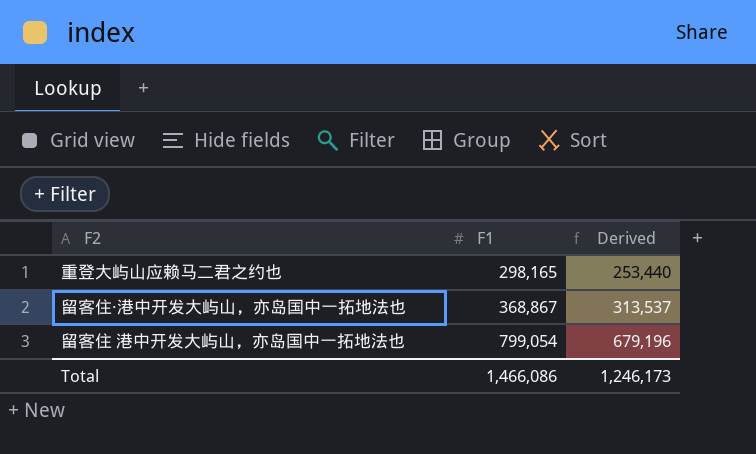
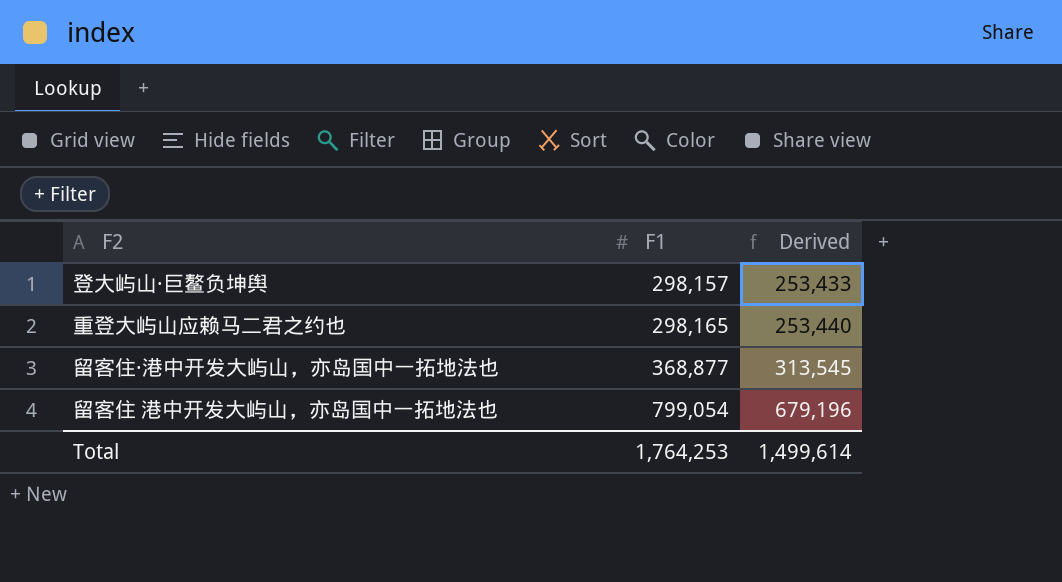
row 登大屿山·巨鳌负坤舆: none -> 298,157 | 253,433
留客住·港中开发大屿山，亦岛国中一拓地法也 | F1: 368,867 -> 368,877
留客住·港中开发大屿山，亦岛国中一拓地法也 | Derived: 313,537 -> 313,545
Total | F1: 1,466,086 -> 1,764,253
Total | Derived: 1,246,173 -> 1,499,614

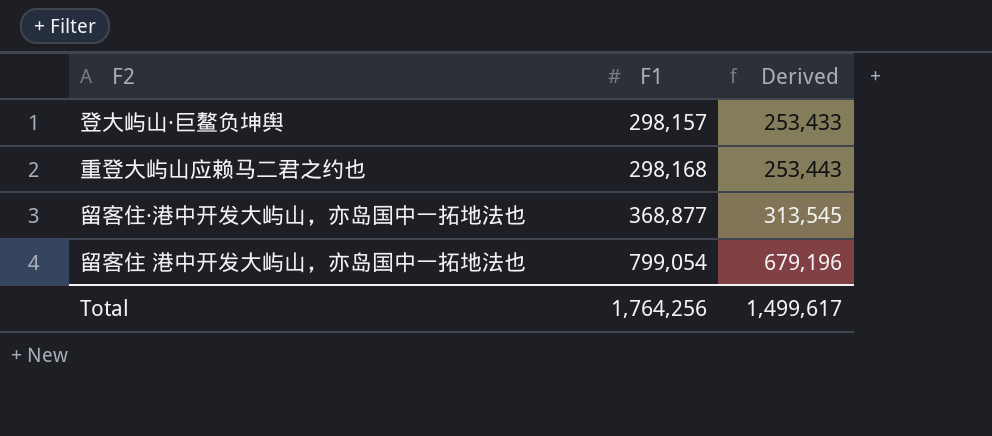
重登大屿山应赖马二君之约也 | F1: 298,165 -> 298,168
重登大屿山应赖马二君之约也 | Derived: 253,440 -> 253,443
Total | F1: 1,764,253 -> 1,764,256
Total | Derived: 1,499,614 -> 1,499,617

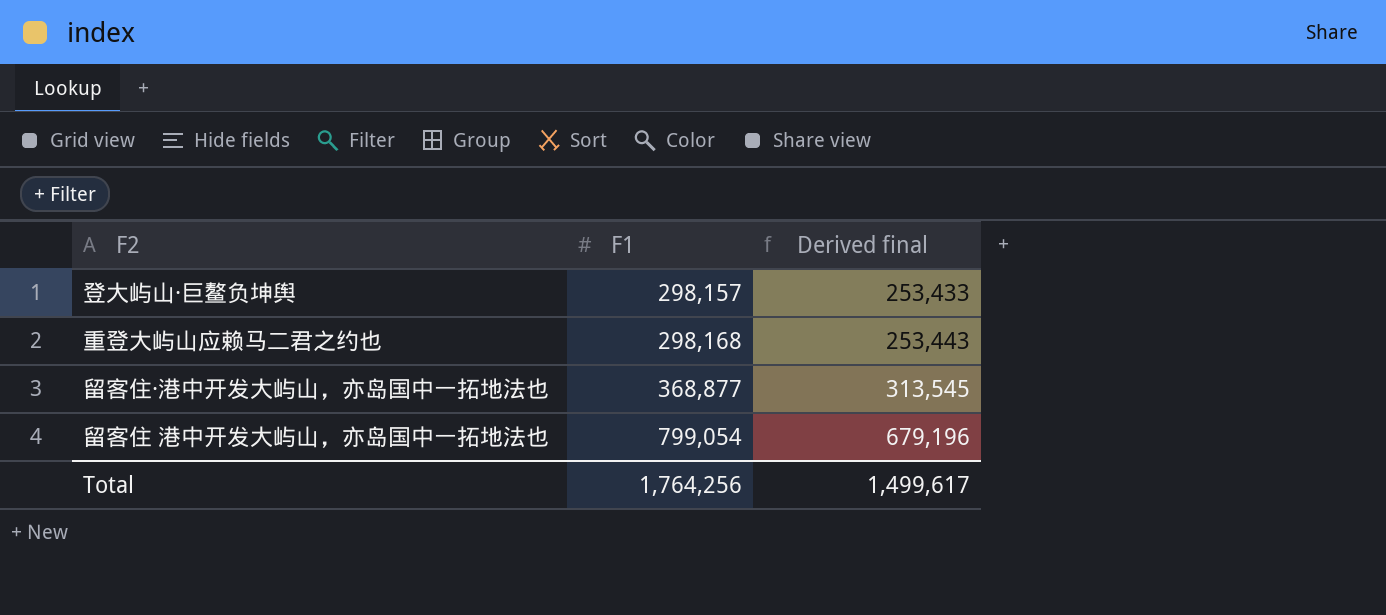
column name: Derived -> Derived final

